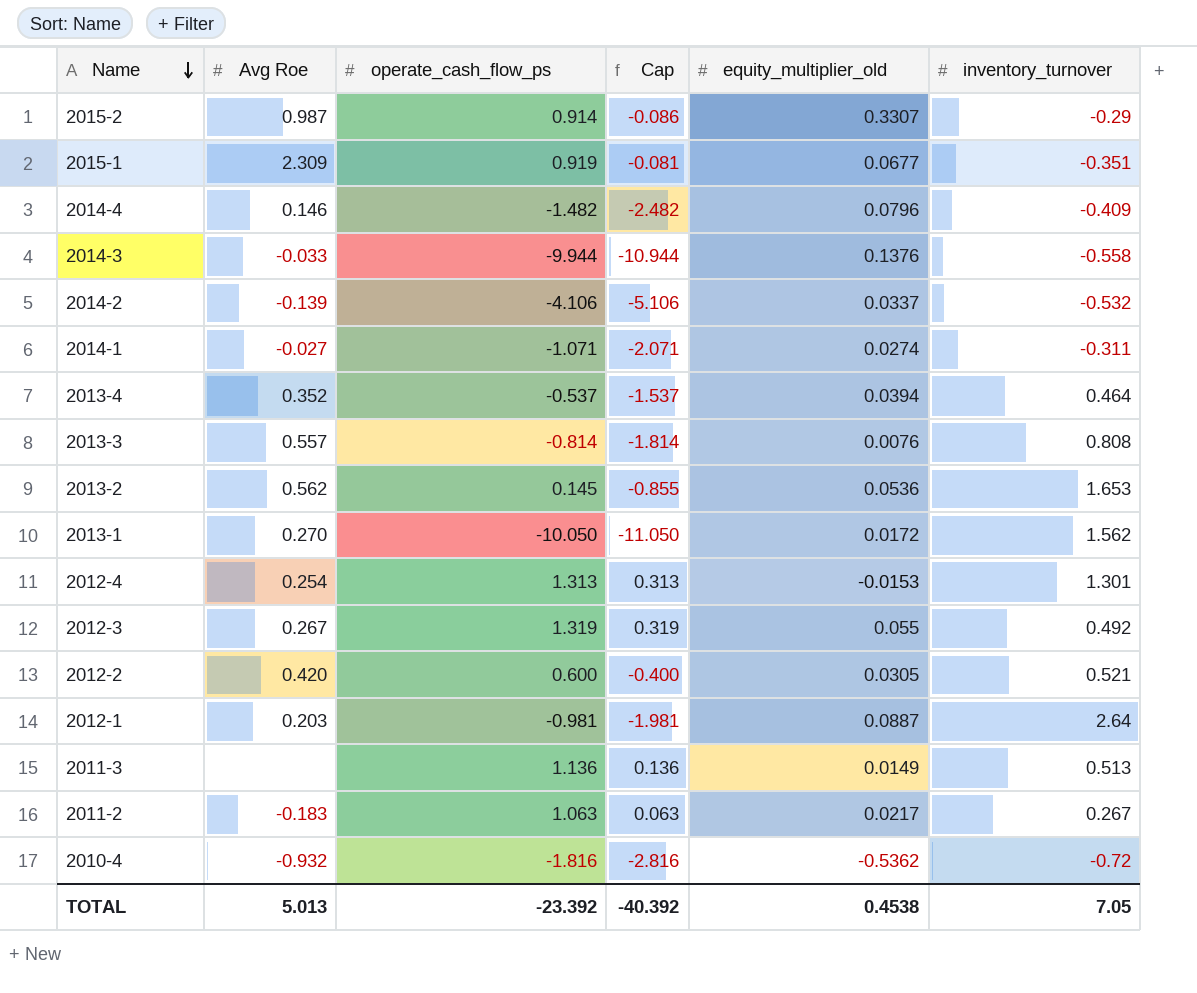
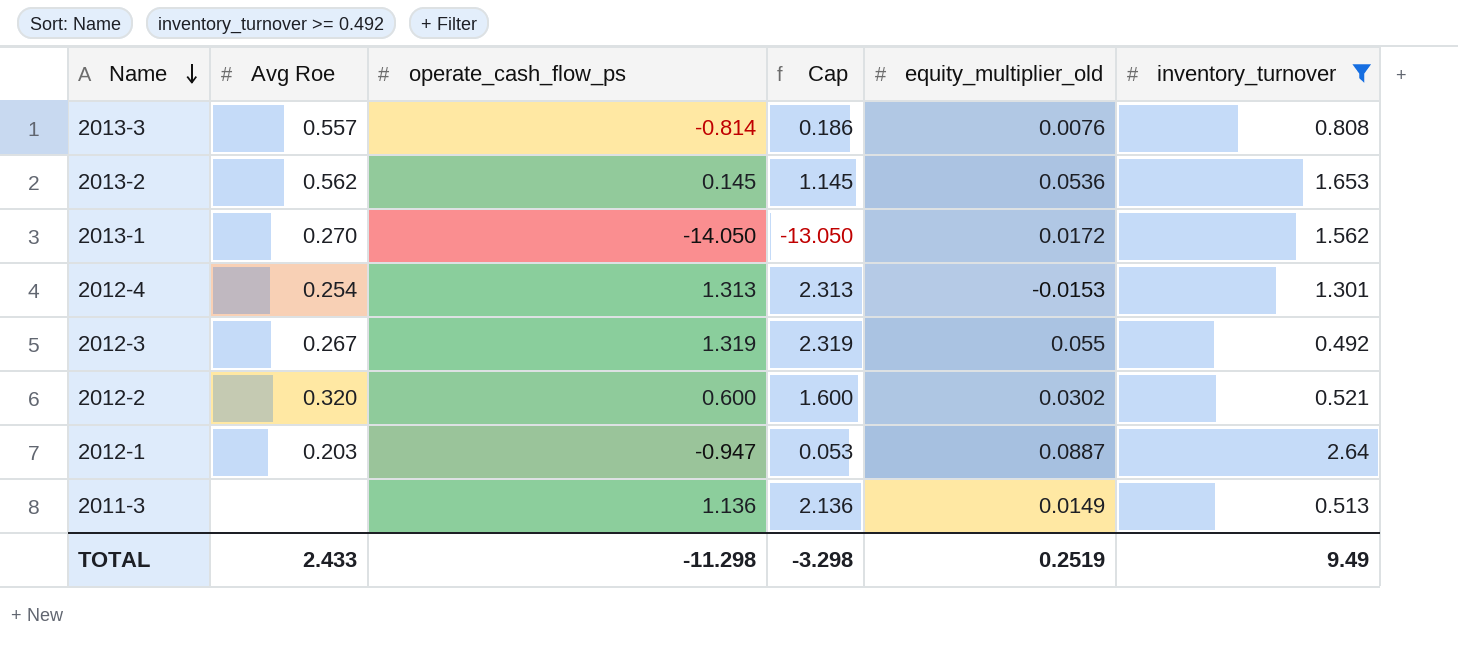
filter: none -> inventory_turnover >= 0.492
column Cap | formula: [operate_cash_flow_ps] - 1 -> [operate_cash_flow_ps] + 1
2013-1 | operate_cash_flow_ps: -10.050 -> -14.050
2012-2 | Avg Roe: 0.420 -> 0.320
2012-2 | equity_multiplier_old: 0.0305 -> 0.0302
2012-1 | operate_cash_flow_ps: -0.981 -> -0.947
TOTAL | Avg Roe: 5.013 -> 2.433
TOTAL | operate_cash_flow_ps: -23.392 -> -11.298
TOTAL | Cap: -40.392 -> -3.298
TOTAL | equity_multiplier_old: 0.4538 -> 0.2519
TOTAL | inventory_turnover: 7.05 -> 9.49

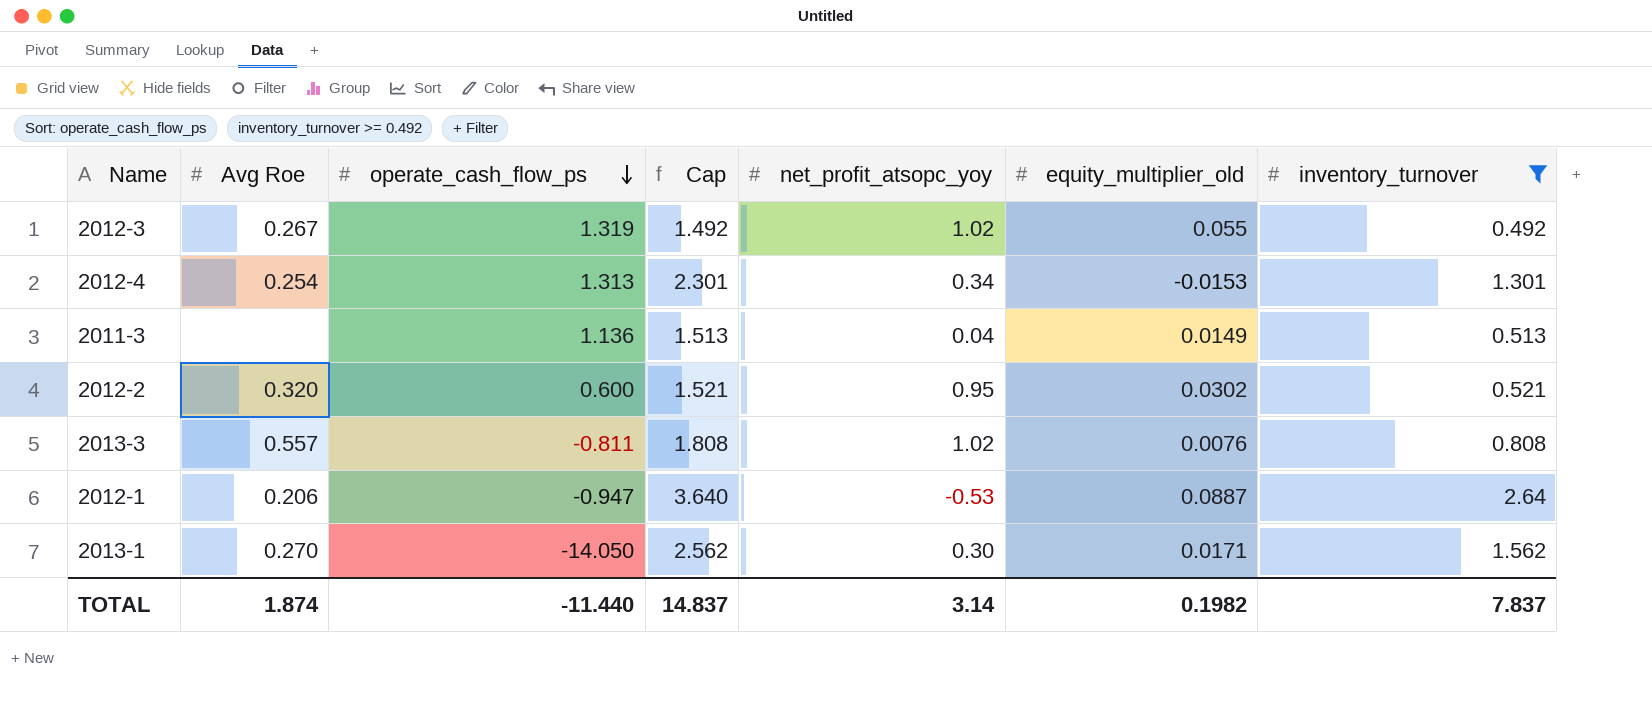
row order: Name descending -> operate_cash_flow_ps descending
column Cap | formula: [operate_cash_flow_ps] + 1 -> [inventory_turnover] + 1
column net_profit_atsopc_yoy | position: none -> 5
row 2013-2: 0.562 | 0.145 | 1.145 | 0.0536 | 1.653 -> none
2013-3 | operate_cash_flow_ps: -0.814 -> -0.811
2012-1 | Avg Roe: 0.203 -> 0.206
2013-1 | equity_multiplier_old: 0.0172 -> 0.0171
TOTAL | Avg Roe: 2.433 -> 1.874
TOTAL | operate_cash_flow_ps: -11.298 -> -11.440
TOTAL | Cap: -3.298 -> 14.837
TOTAL | equity_multiplier_old: 0.2519 -> 0.1982
TOTAL | inventory_turnover: 9.49 -> 7.837

